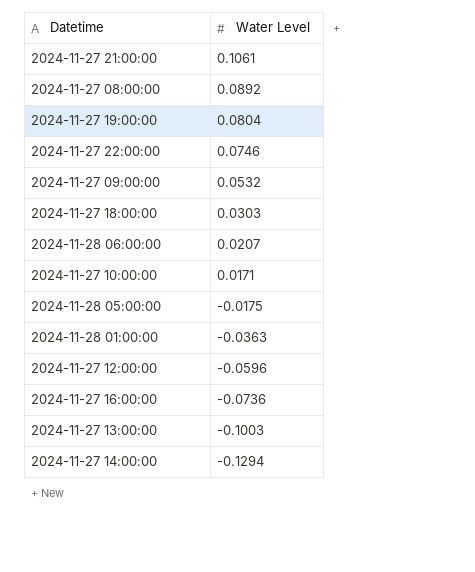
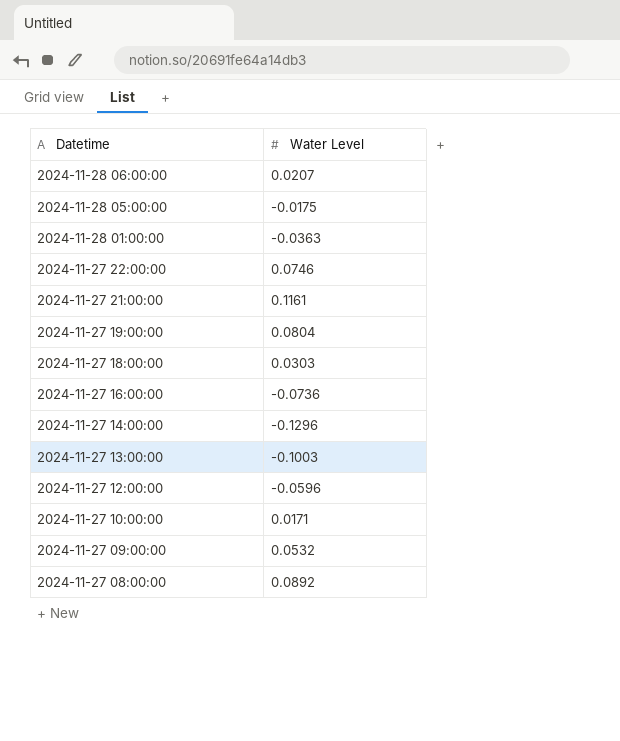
row order: Water Level descending -> Datetime descending
2024-11-27 21:00:00 | Water Level: 0.1061 -> 0.1161
2024-11-27 14:00:00 | Water Level: -0.1294 -> -0.1296

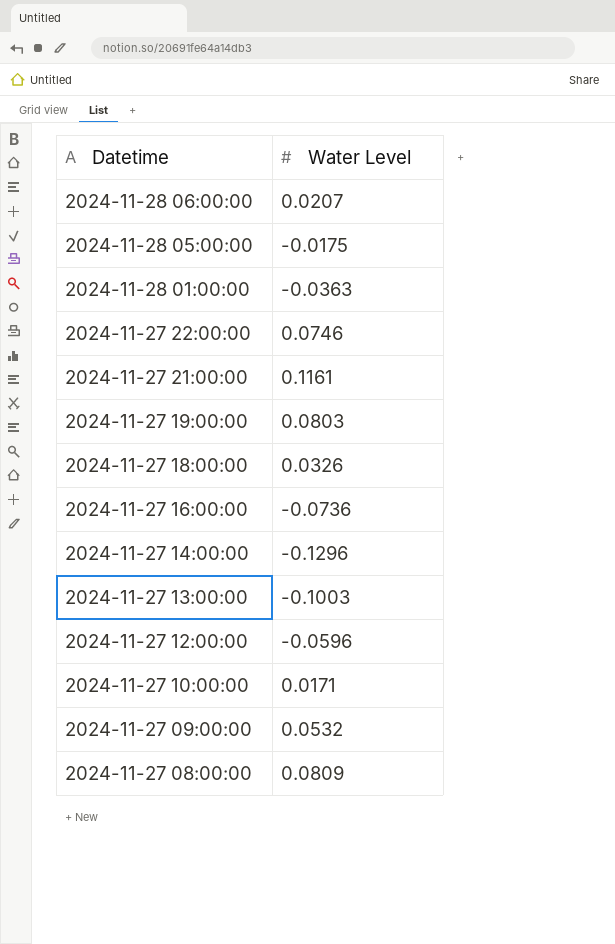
2024-11-27 19:00:00 | Water Level: 0.0804 -> 0.0803
2024-11-27 18:00:00 | Water Level: 0.0303 -> 0.0326
2024-11-27 08:00:00 | Water Level: 0.0892 -> 0.0809

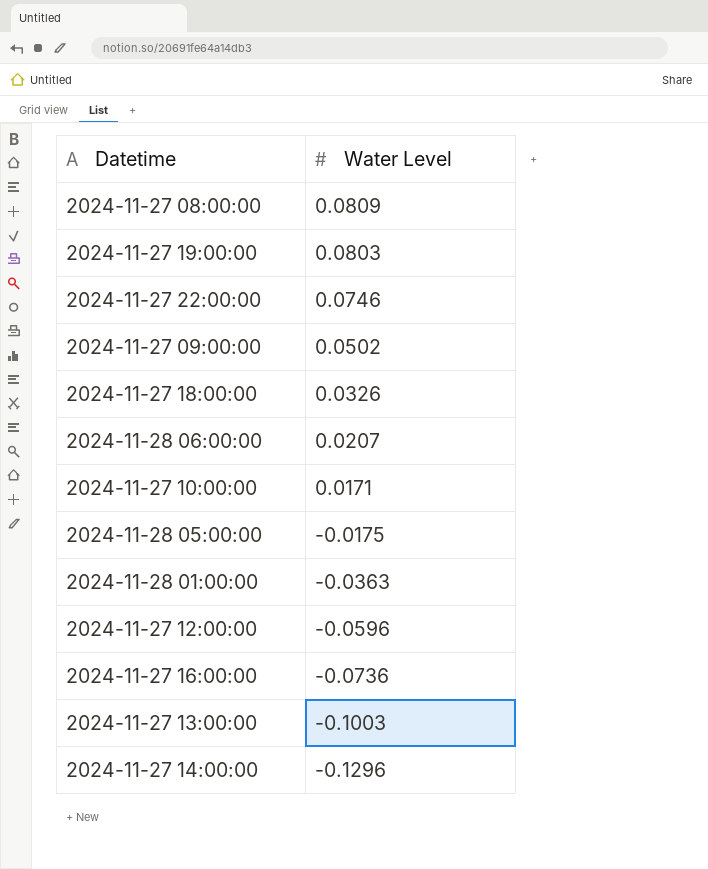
row order: Datetime descending -> Water Level descending
row 2024-11-27 21:00:00: 0.1161 -> none
2024-11-27 09:00:00 | Water Level: 0.0532 -> 0.0502

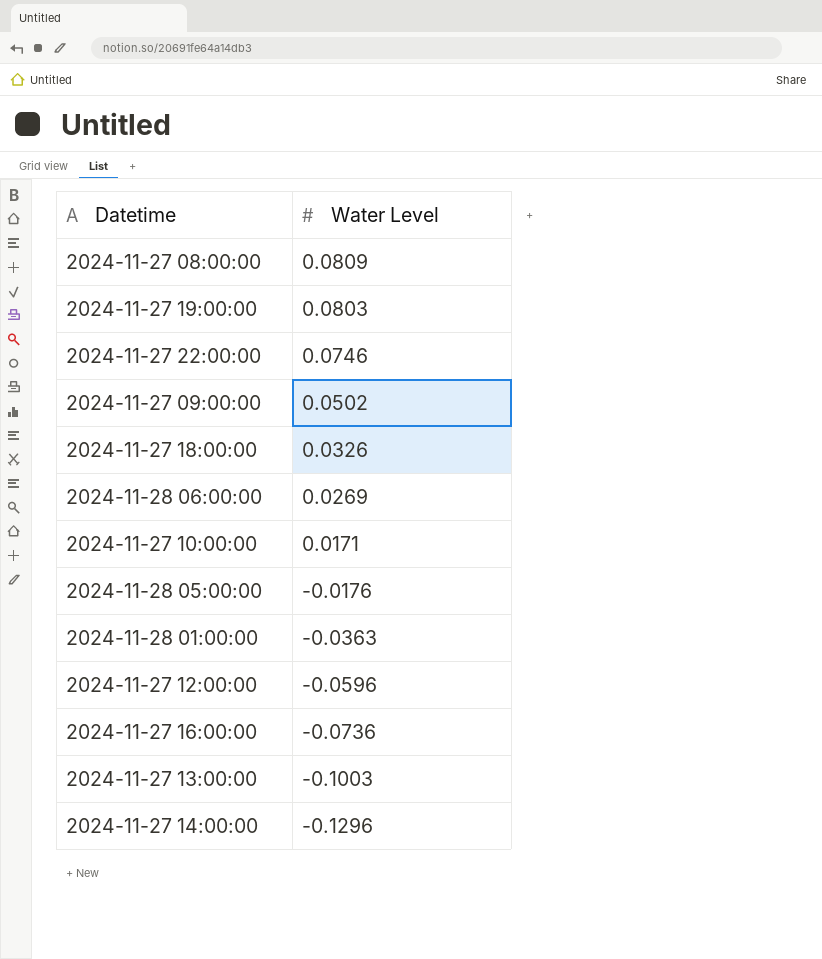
2024-11-28 06:00:00 | Water Level: 0.0207 -> 0.0269
2024-11-28 05:00:00 | Water Level: -0.0175 -> -0.0176

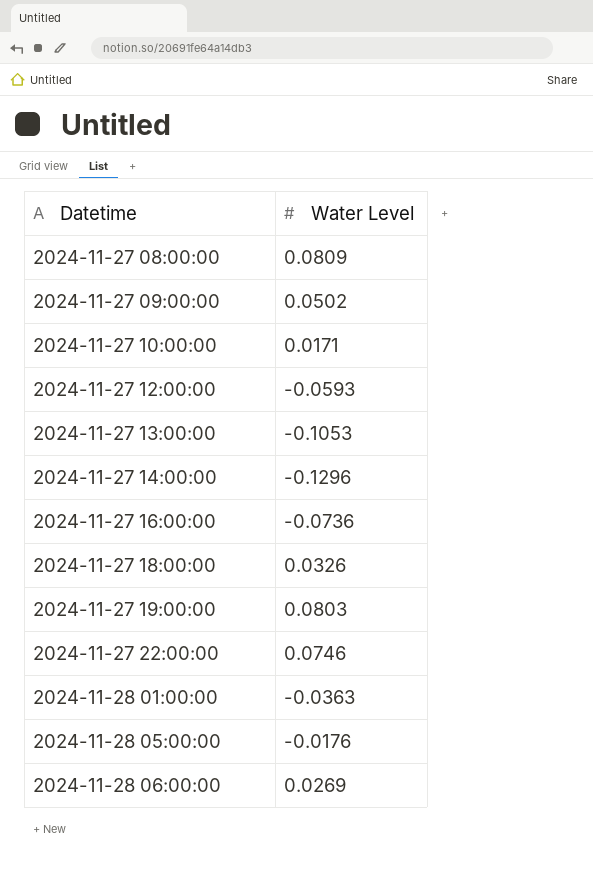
row order: Water Level descending -> Datetime ascending
2024-11-27 12:00:00 | Water Level: -0.0596 -> -0.0593
2024-11-27 13:00:00 | Water Level: -0.1003 -> -0.1053

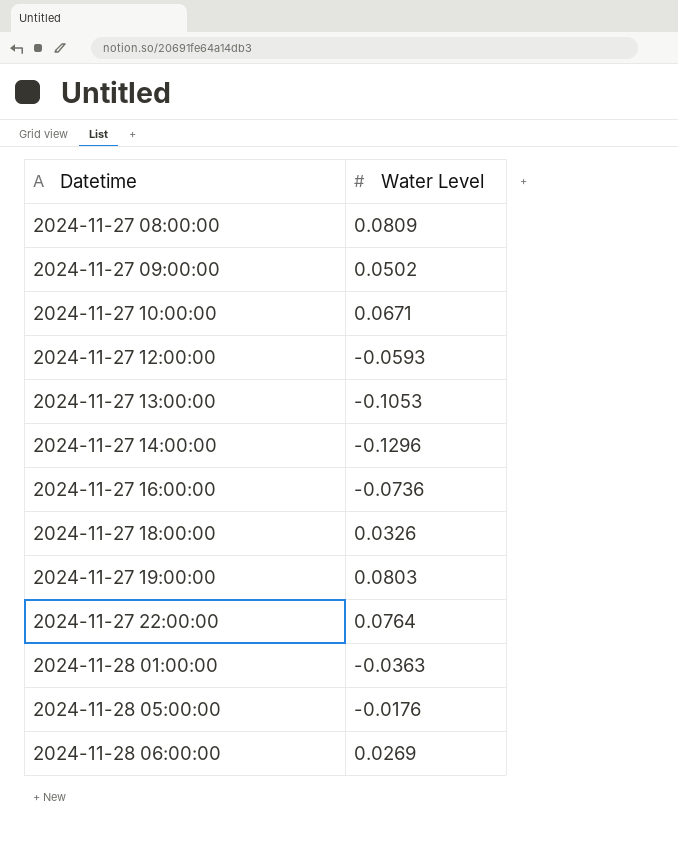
2024-11-27 10:00:00 | Water Level: 0.0171 -> 0.0671
2024-11-27 22:00:00 | Water Level: 0.0746 -> 0.0764

